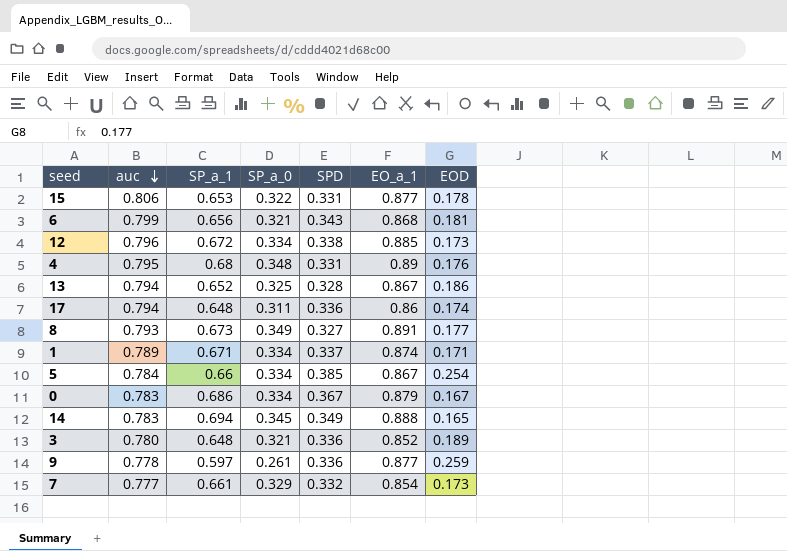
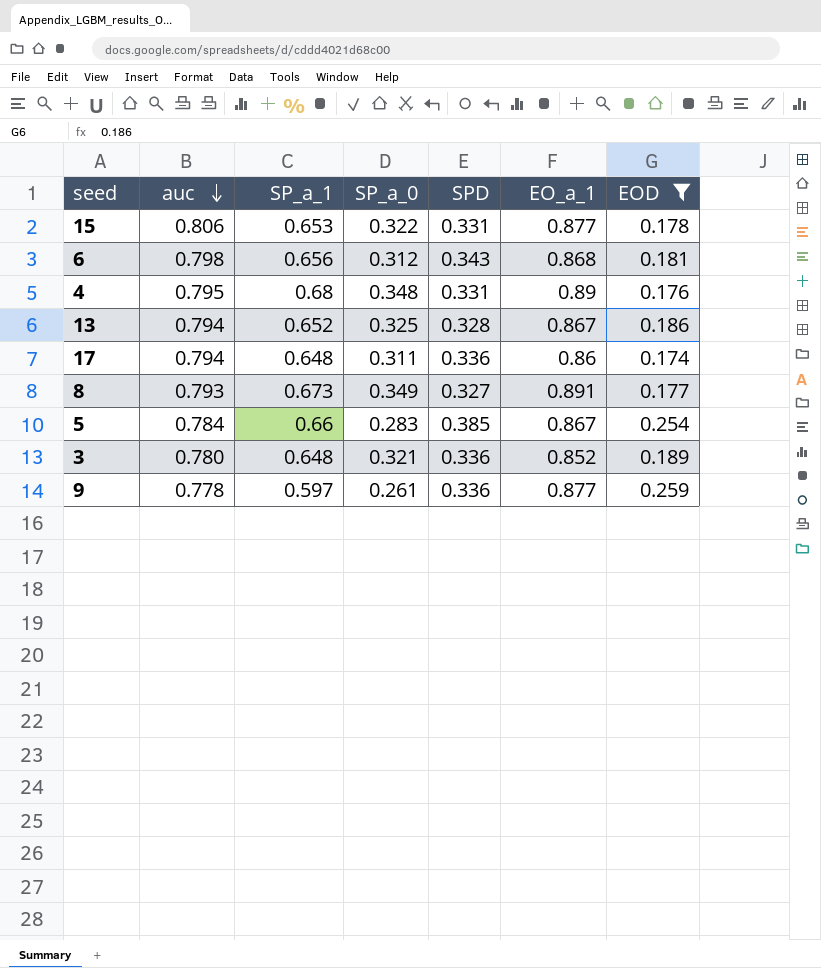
filter: none -> EOD >= 0.174
6 | auc: 0.799 -> 0.798
6 | SP_a_0: 0.321 -> 0.312
5 | SP_a_0: 0.334 -> 0.283

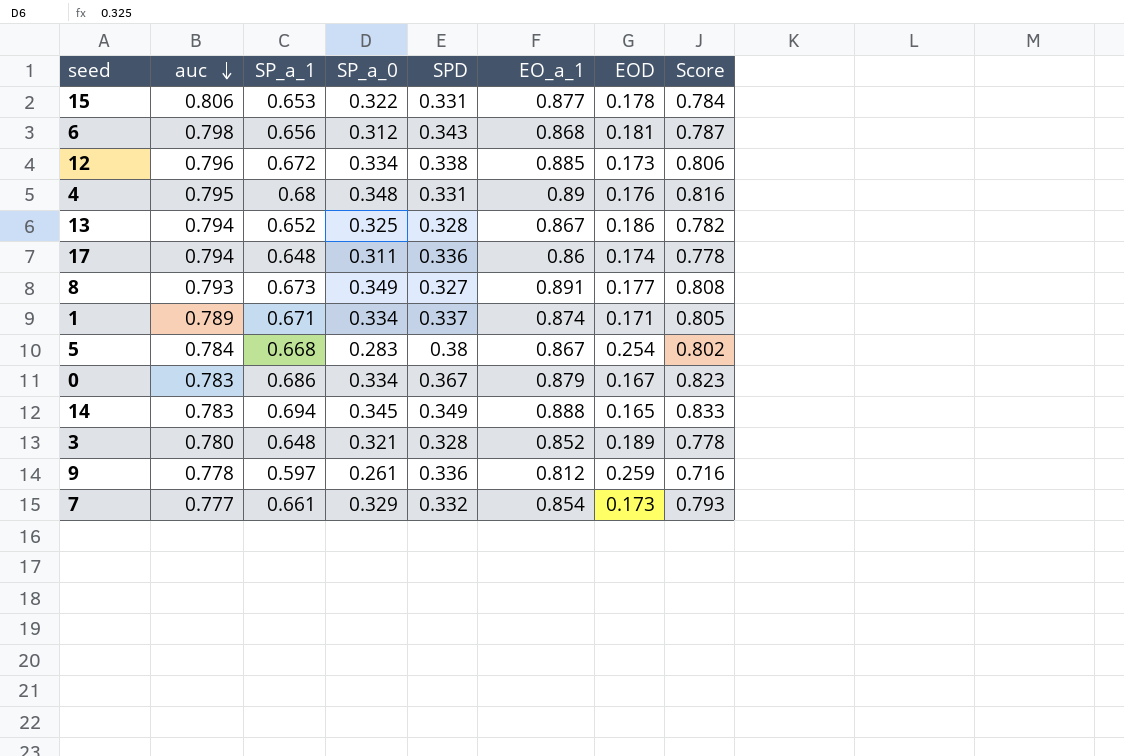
filter: EOD >= 0.174 -> none
column Score | formula: none -> [SP_a_1] * 1.2
5 | SP_a_1: 0.66 -> 0.668
5 | SPD: 0.385 -> 0.38
3 | SPD: 0.336 -> 0.328
9 | EO_a_1: 0.877 -> 0.812

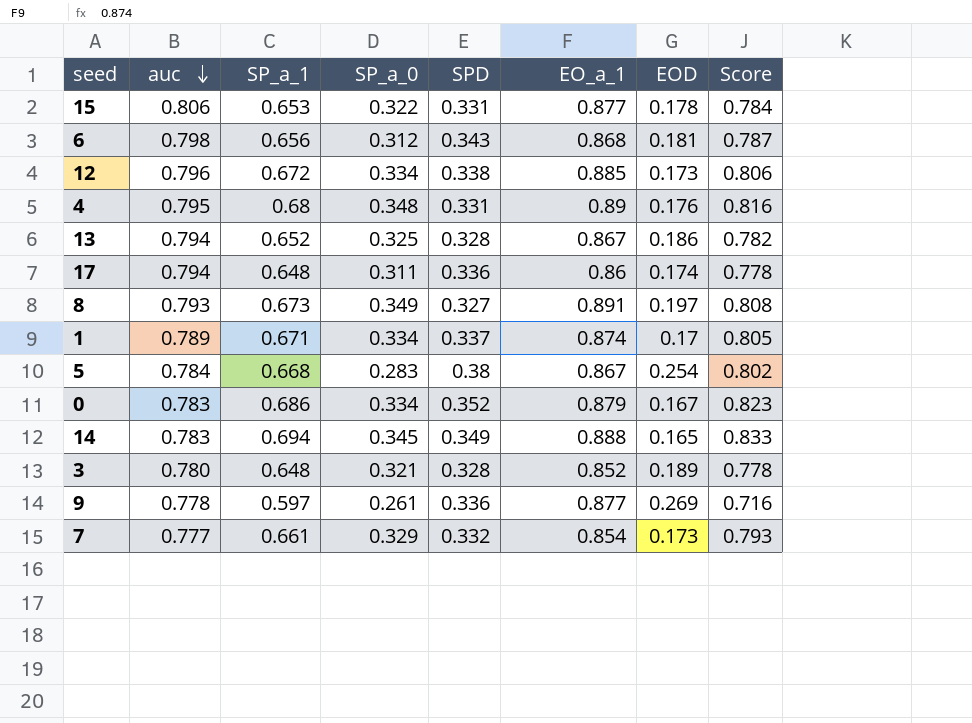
8 | EOD: 0.177 -> 0.197
1 | EOD: 0.171 -> 0.17
0 | SPD: 0.367 -> 0.352
9 | EO_a_1: 0.812 -> 0.877
9 | EOD: 0.259 -> 0.269

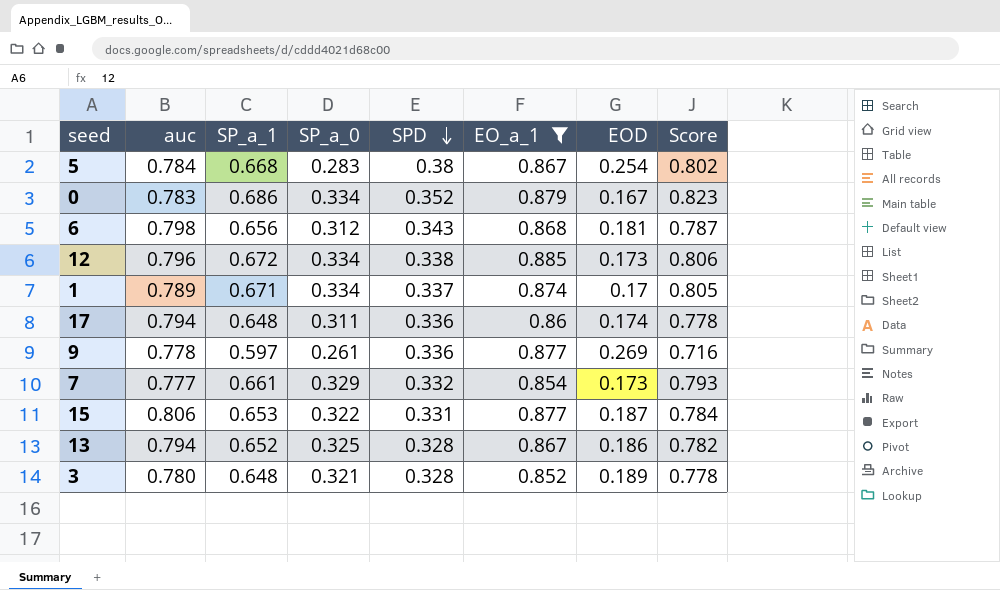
filter: none -> EO_a_1 <= 0.885
row order: auc descending -> SPD descending
15 | EOD: 0.178 -> 0.187

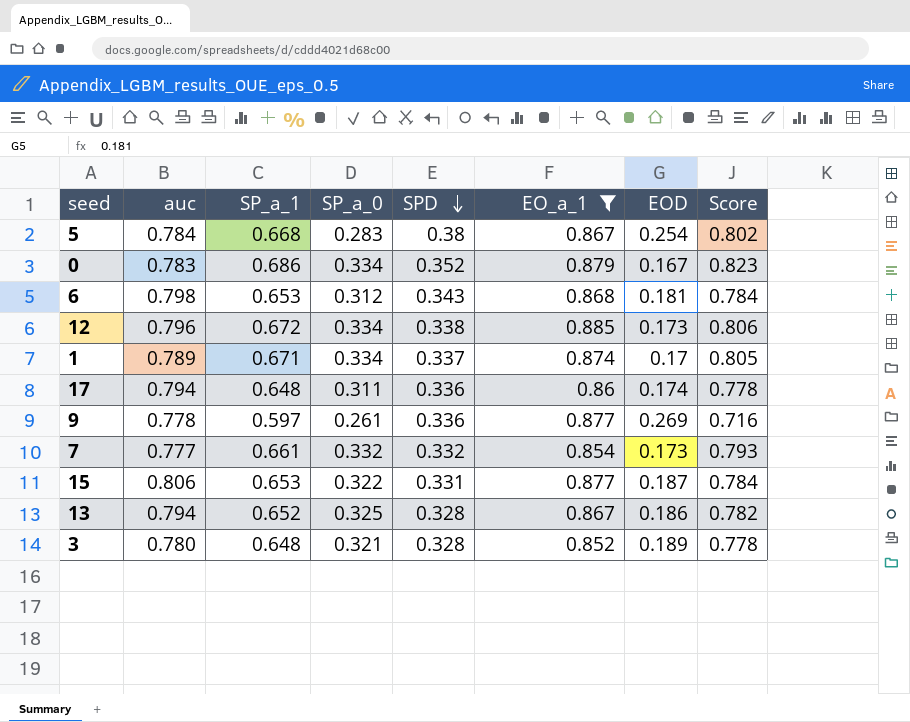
6 | SP_a_1: 0.656 -> 0.653
6 | Score: 0.787 -> 0.784
7 | SP_a_0: 0.329 -> 0.332

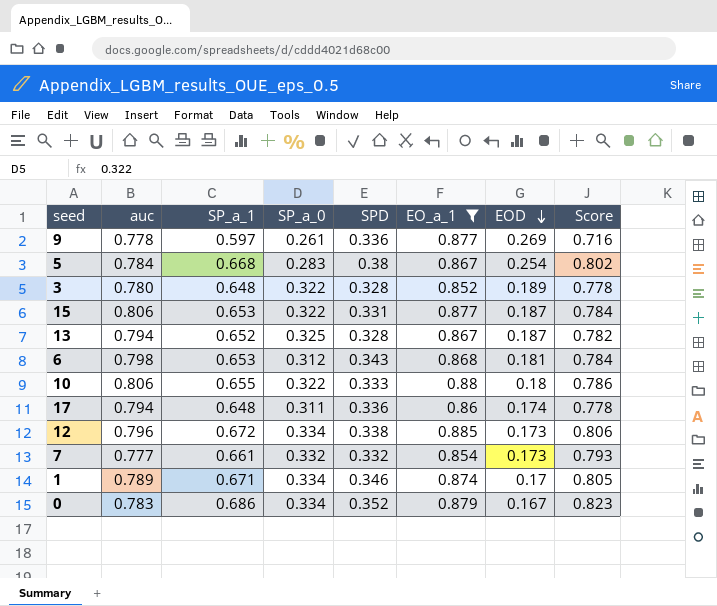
row order: SPD descending -> EOD descending
3 | SP_a_0: 0.321 -> 0.322
13 | EOD: 0.186 -> 0.187
row 10: none -> 0.806 | 0.655 | 0.322 | 0.333 | 0.88 | 0.18 | 0.786
1 | SPD: 0.337 -> 0.346

